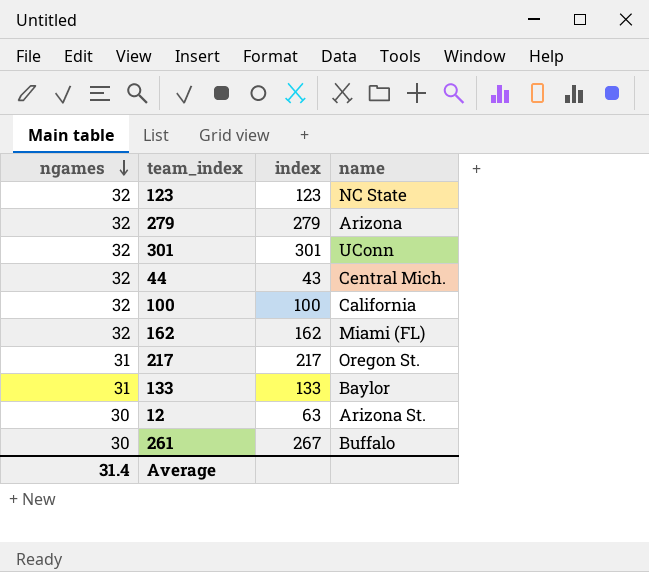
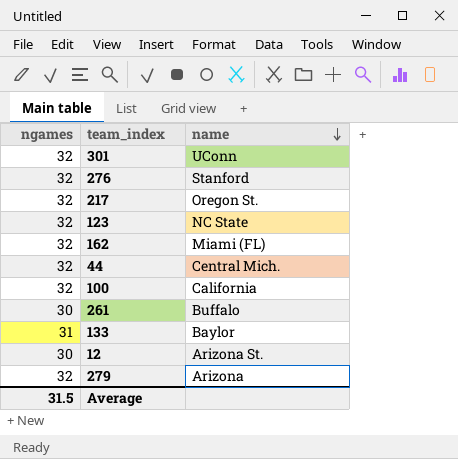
row order: ngames descending -> name descending
column index | position: 3 -> none
row 276: none -> 32 | Stanford
217 | ngames: 31 -> 32
Average | ngames: 31.4 -> 31.5

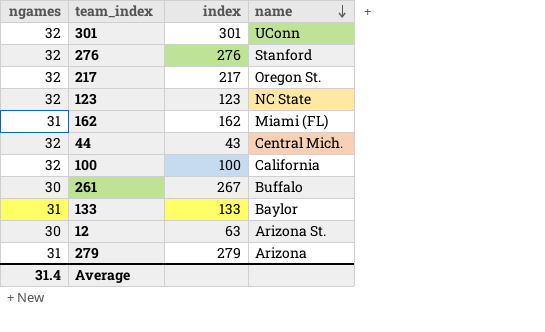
column index | position: none -> 3
162 | ngames: 32 -> 31
279 | ngames: 32 -> 31
Average | ngames: 31.5 -> 31.4

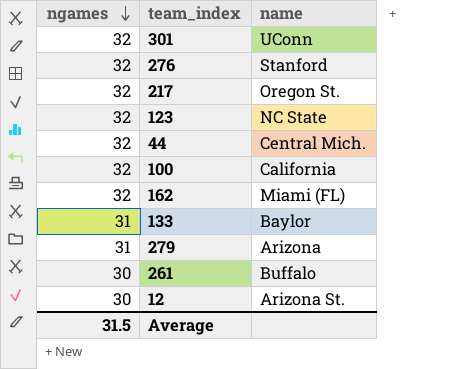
row order: name descending -> ngames descending
column index | position: 3 -> none
162 | ngames: 31 -> 32
Average | ngames: 31.4 -> 31.5

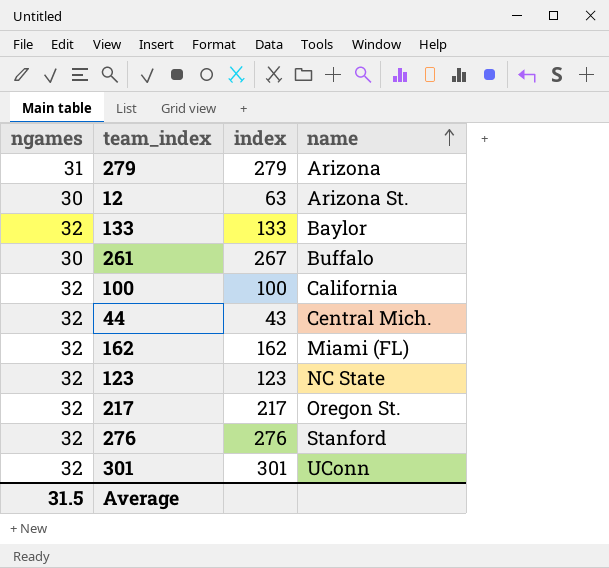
row order: ngames descending -> name ascending
column index | position: none -> 3
133 | ngames: 31 -> 32

